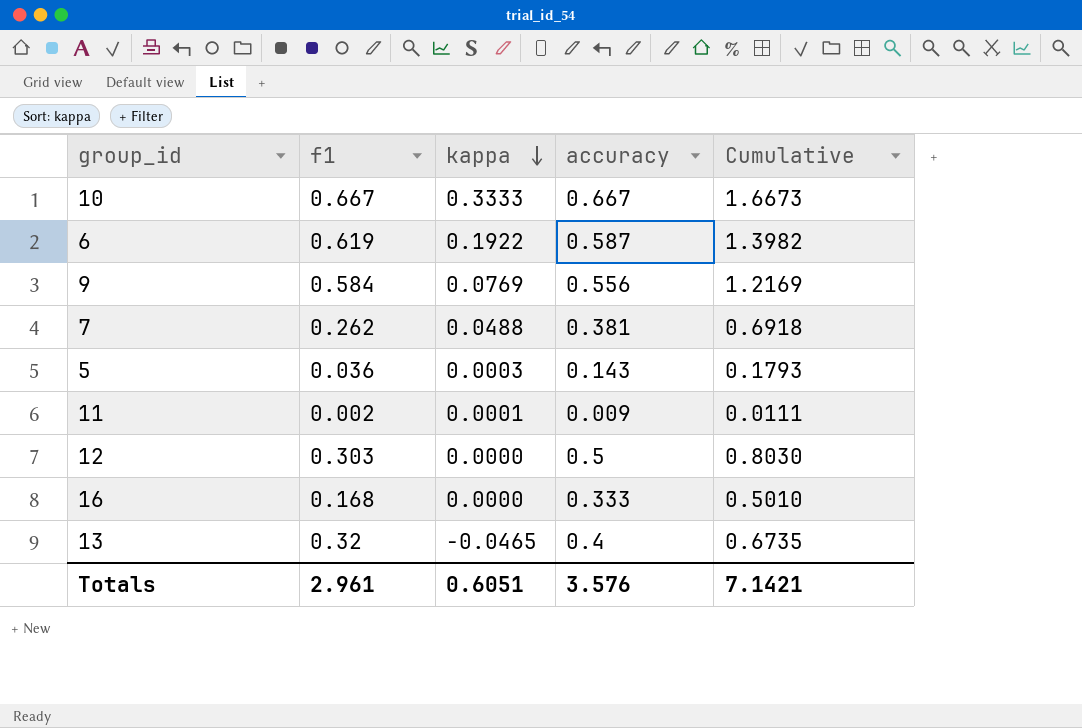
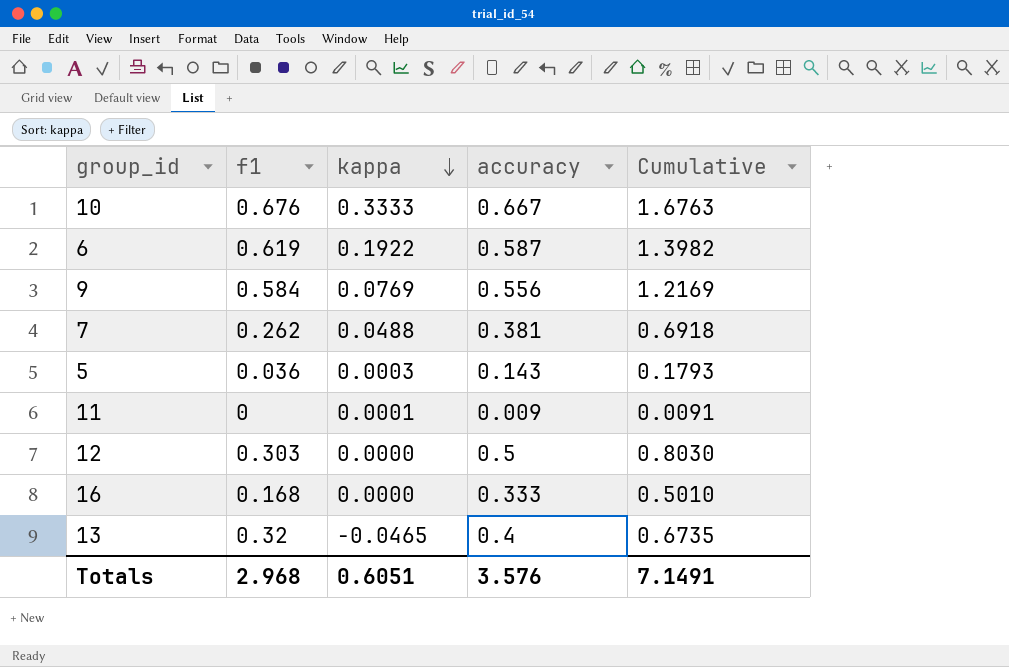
10 | f1: 0.667 -> 0.676
10 | Cumulative: 1.6673 -> 1.6763
11 | f1: 0.002 -> 0
11 | Cumulative: 0.0111 -> 0.0091
Totals | f1: 2.961 -> 2.968
Totals | Cumulative: 7.1421 -> 7.1491

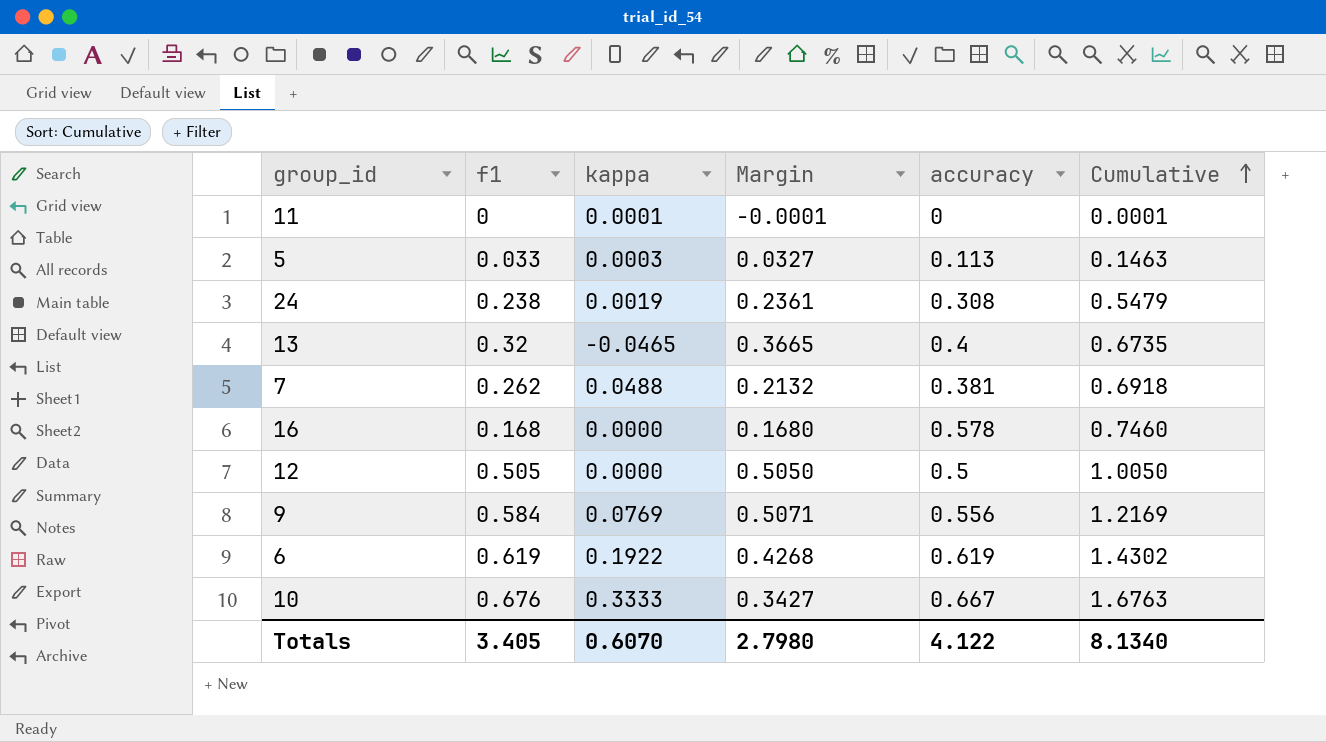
row order: kappa descending -> Cumulative ascending
column Margin | formula: none -> [f1] - [kappa]
11 | accuracy: 0.009 -> 0
11 | Cumulative: 0.0091 -> 0.0001
5 | f1: 0.036 -> 0.033
5 | accuracy: 0.143 -> 0.113
5 | Cumulative: 0.1793 -> 0.1463
row 24: none -> 0.238 | 0.0019 | 0.2361 | 0.308 | 0.5479
16 | accuracy: 0.333 -> 0.578
16 | Cumulative: 0.5010 -> 0.7460
12 | f1: 0.303 -> 0.505
12 | Cumulative: 0.8030 -> 1.0050
6 | accuracy: 0.587 -> 0.619
6 | Cumulative: 1.3982 -> 1.4302
Totals | f1: 2.968 -> 3.405
Totals | kappa: 0.6051 -> 0.6070
Totals | accuracy: 3.576 -> 4.122
Totals | Cumulative: 7.1491 -> 8.1340

